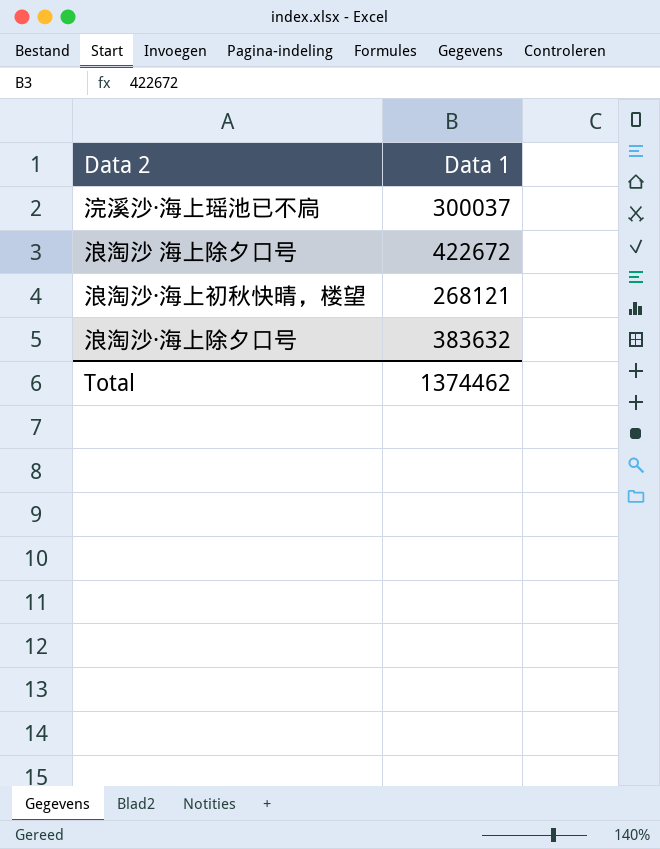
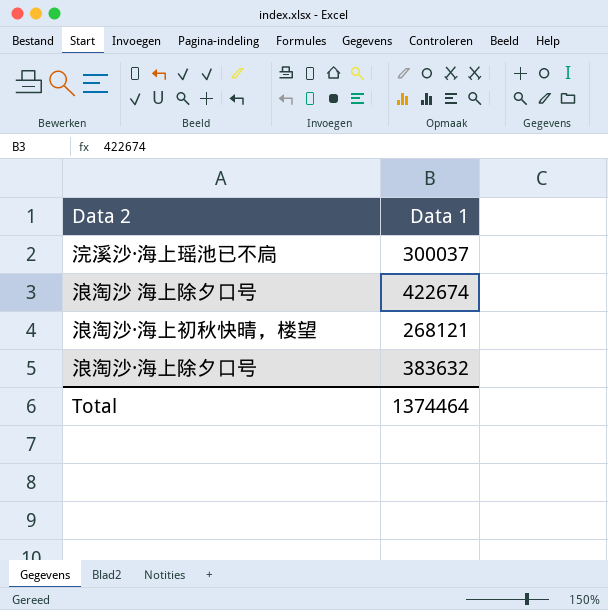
浪淘沙 海上除夕口号 | Data 1: 422672 -> 422674
Total | Data 1: 1374462 -> 1374464

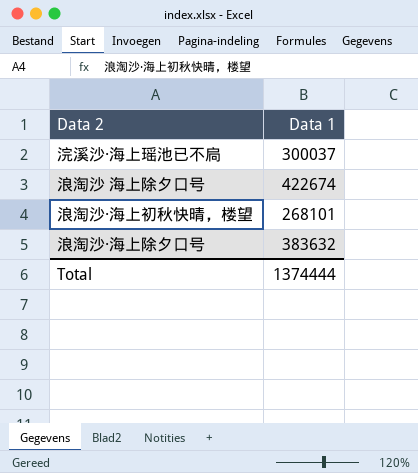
浪淘沙·海上初秋快晴，楼望 | Data 1: 268121 -> 268101
Total | Data 1: 1374464 -> 1374444

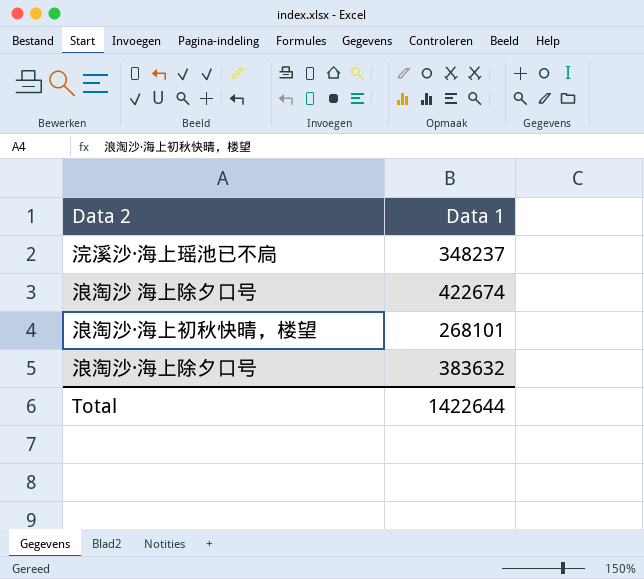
浣溪沙·海上瑶池已不扃 | Data 1: 300037 -> 348237
Total | Data 1: 1374444 -> 1422644

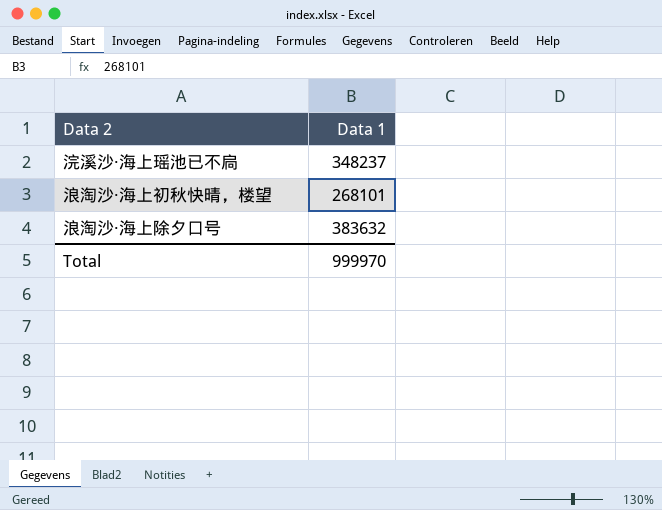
row 浪淘沙 海上除夕口号: 422674 -> none
Total | Data 1: 1422644 -> 999970

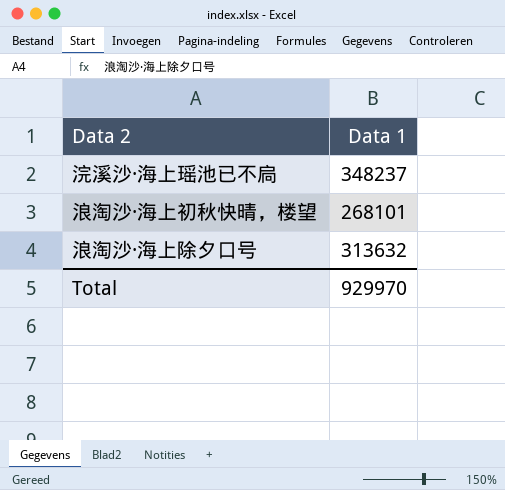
浪淘沙·海上除夕口号 | Data 1: 383632 -> 313632
Total | Data 1: 999970 -> 929970

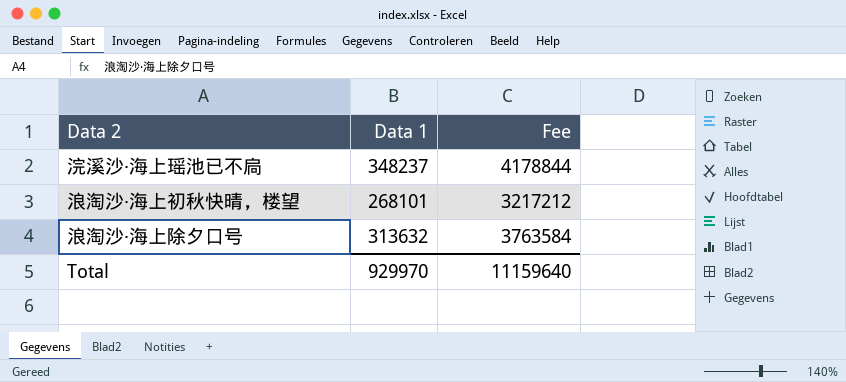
column Fee | formula: none -> [Data 1] * 12

